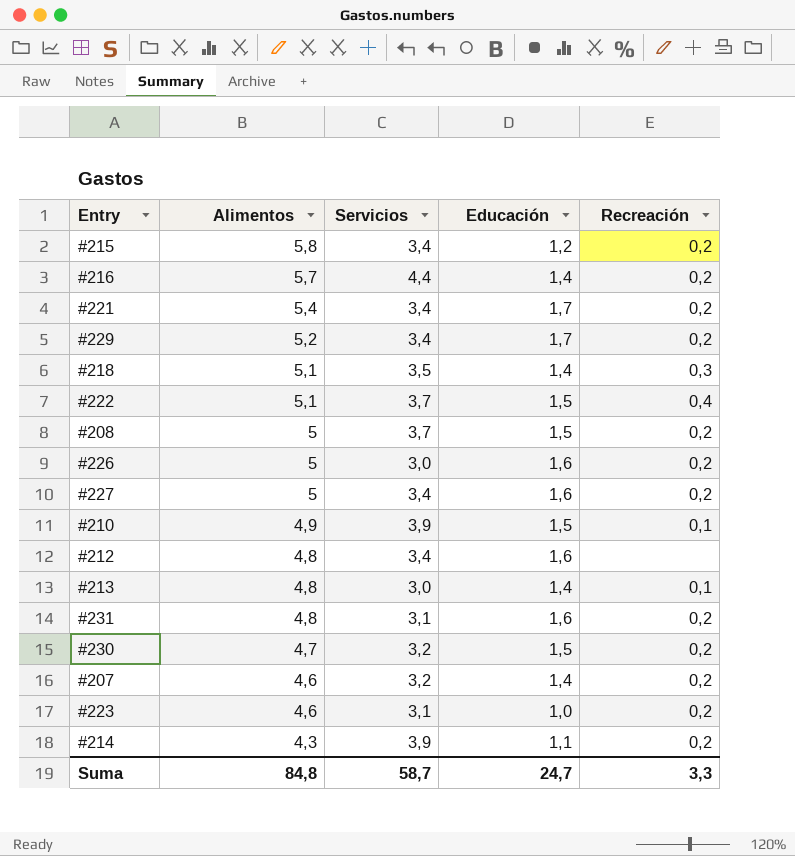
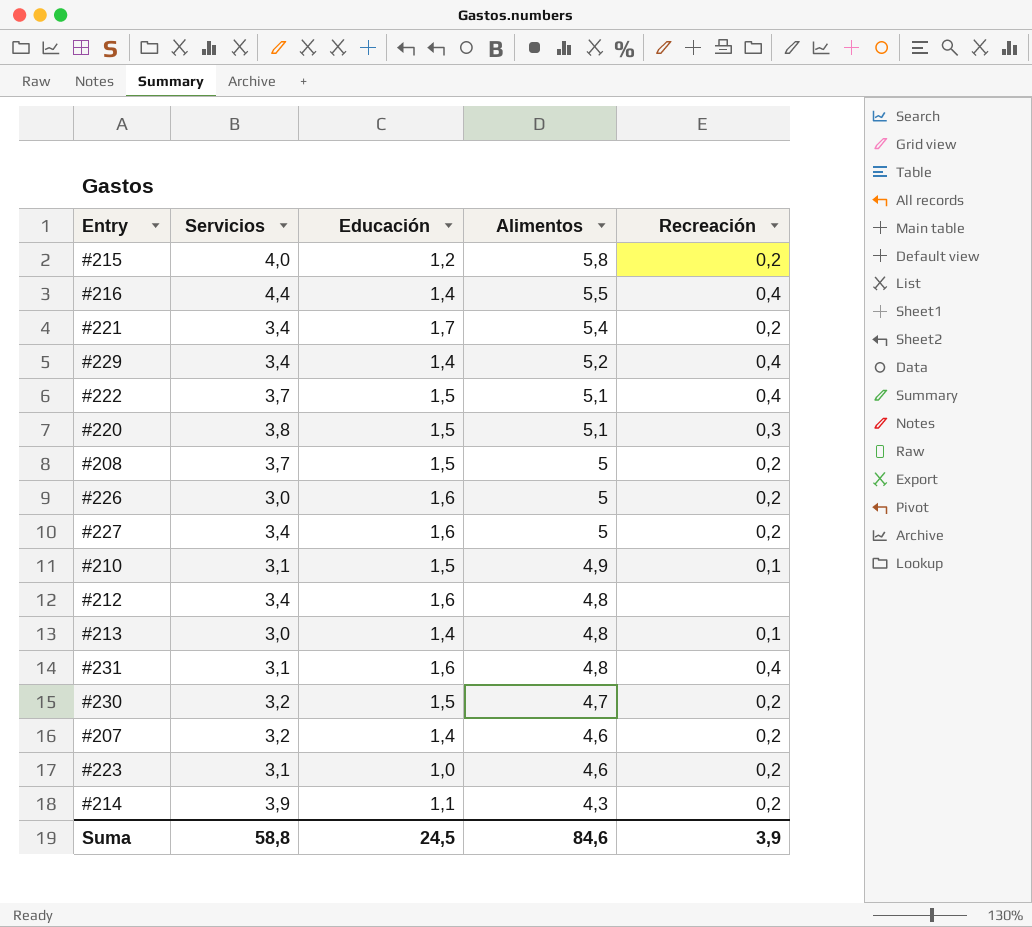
column Alimentos | position: 2 -> 4
row #218: 5,1 | 3,5 | 1,4 | 0,3 -> none
#215 | Servicios: 3,4 -> 4,0
#216 | Alimentos: 5,7 -> 5,5
#216 | Recreación: 0,2 -> 0,4
#229 | Educación: 1,7 -> 1,4
#229 | Recreación: 0,2 -> 0,4
row #220: none -> 3,8 | 1,5 | 5,1 | 0,3
#210 | Servicios: 3,9 -> 3,1
#231 | Recreación: 0,2 -> 0,4
Suma | Servicios: 58,7 -> 58,8
Suma | Educación: 24,7 -> 24,5
Suma | Alimentos: 84,8 -> 84,6
Suma | Recreación: 3,3 -> 3,9

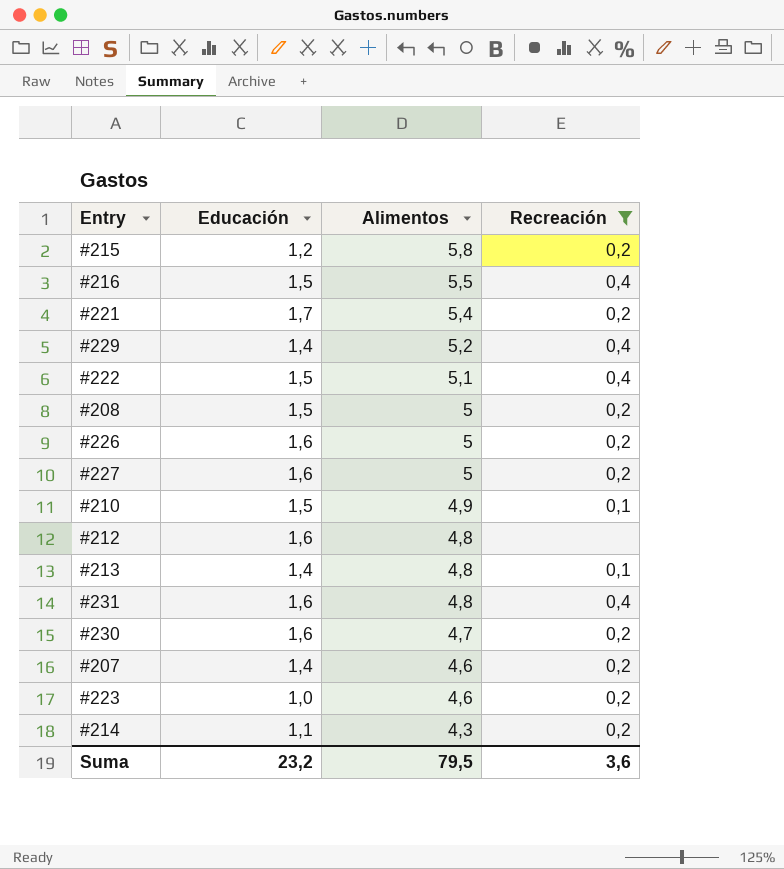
filter: none -> Recreación != 0,3
column Servicios | position: 2 -> none
#216 | Educación: 1,4 -> 1,5
#230 | Educación: 1,5 -> 1,6
Suma | Educación: 24,5 -> 23,2
Suma | Alimentos: 84,6 -> 79,5
Suma | Recreación: 3,9 -> 3,6

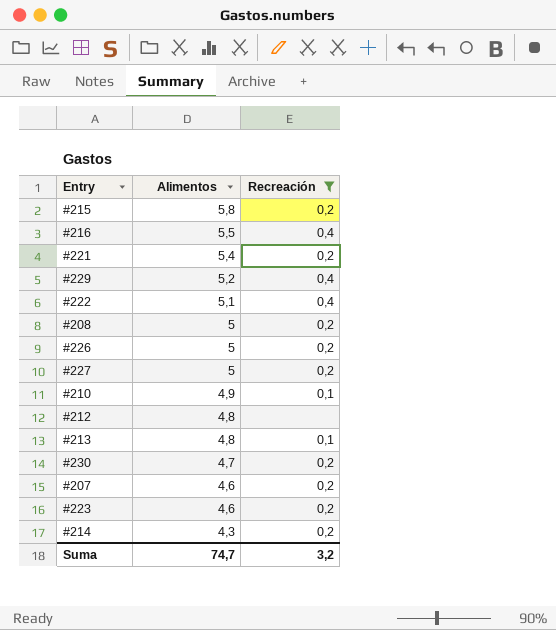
column Educación | position: 2 -> none
row #231: 1,6 | 4,8 | 0,4 -> none
Suma | Alimentos: 79,5 -> 74,7
Suma | Recreación: 3,6 -> 3,2

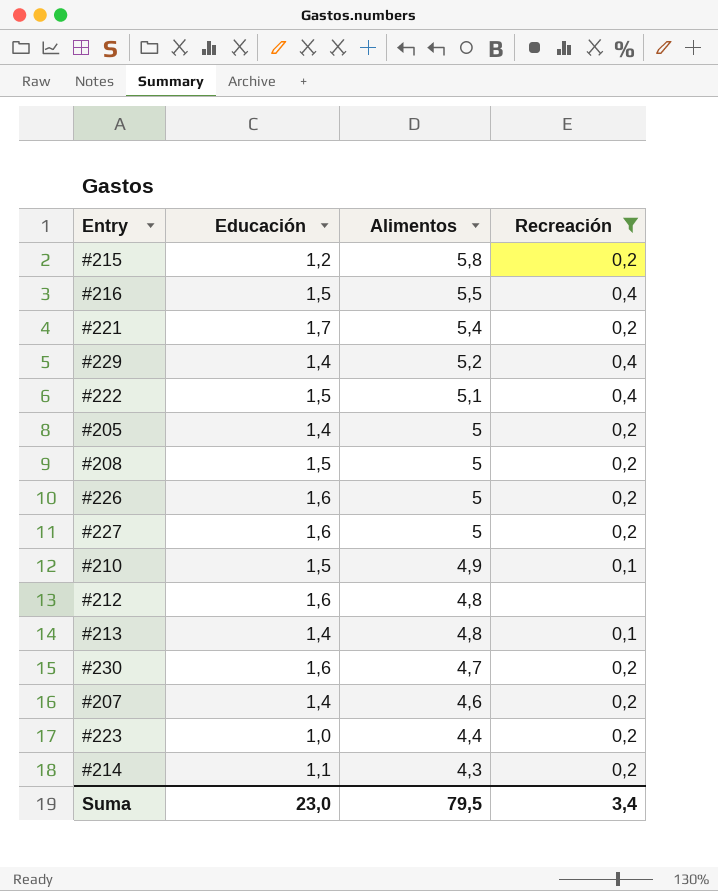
column Educación | position: none -> 2
row #205: none -> 1,4 | 5 | 0,2
#223 | Alimentos: 4,6 -> 4,4
Suma | Alimentos: 74,7 -> 79,5
Suma | Recreación: 3,2 -> 3,4

